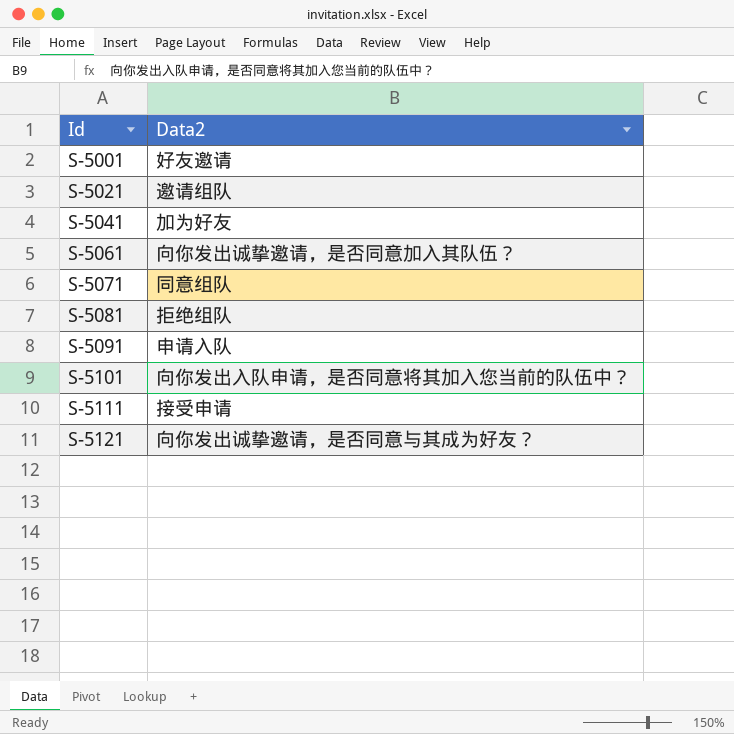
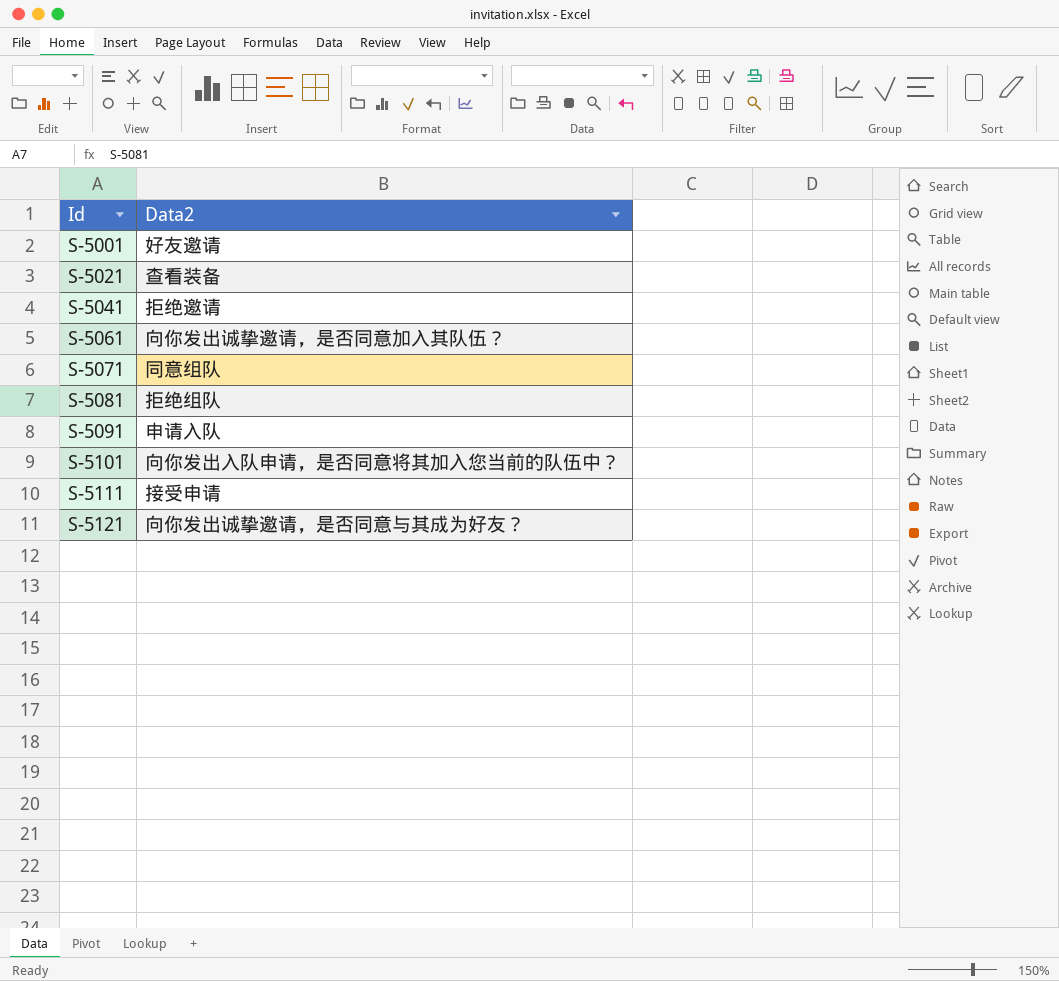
S-5021 | Data2: 邀请组队 -> 查看装备
S-5041 | Data2: 加为好友 -> 拒绝邀请

